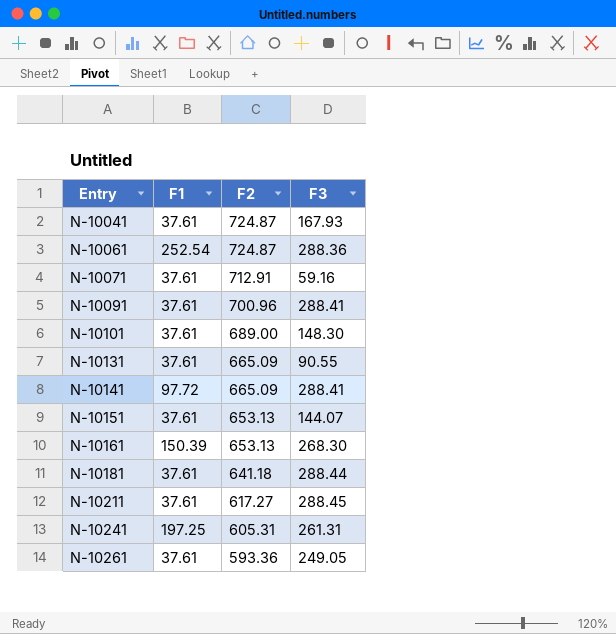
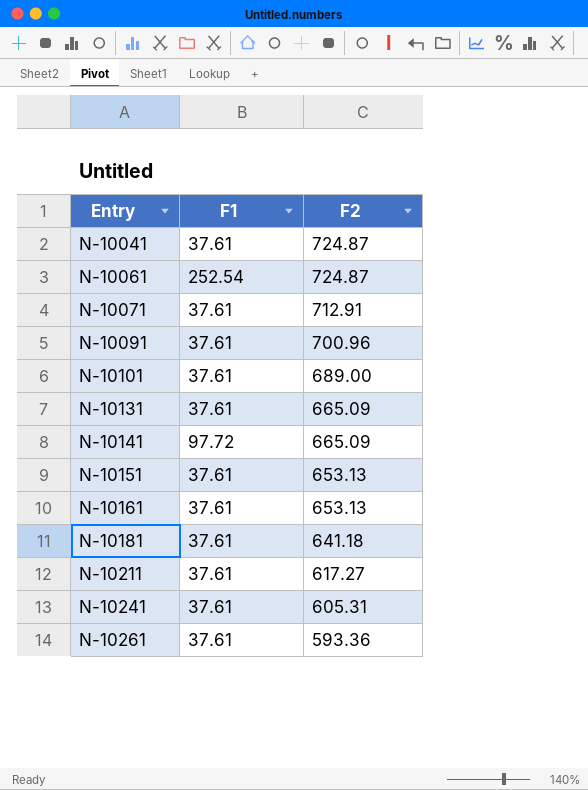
column F3 | position: 4 -> none
N-10161 | F1: 150.39 -> 37.61
N-10241 | F1: 197.25 -> 37.61

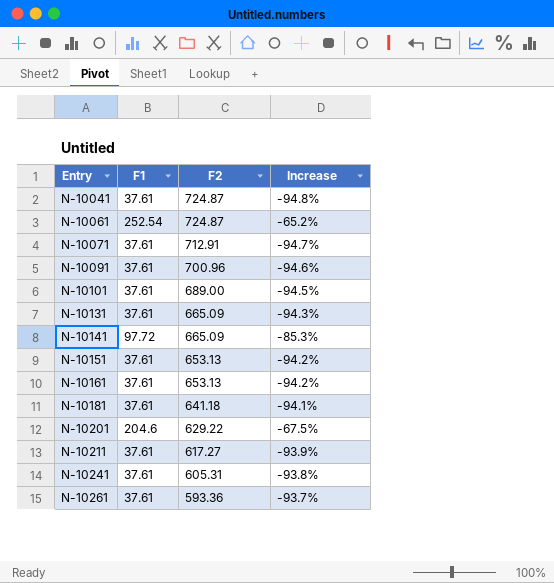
column Increase | formula: none -> ([F1] - [F2]) / [F2]
row N-10201: none -> 204.6 | 629.22 | -67.5%

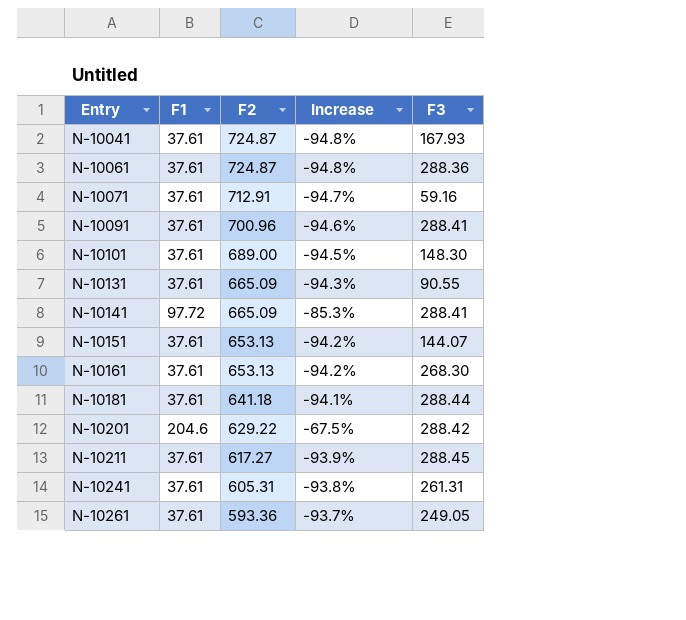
column F3 | position: none -> 5
N-10061 | F1: 252.54 -> 37.61
N-10061 | Increase: -65.2% -> -94.8%

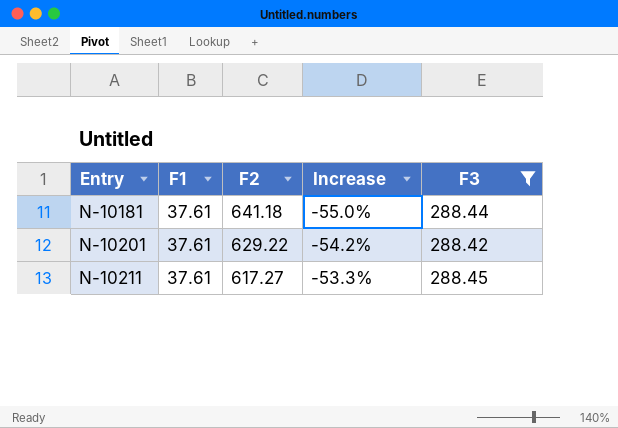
filter: none -> F3 >= 288.42
column Increase | formula: ([F1] - [F2]) / [F2] -> ([F3] - [F2]) / [F2]
N-10201 | F1: 204.6 -> 37.61

